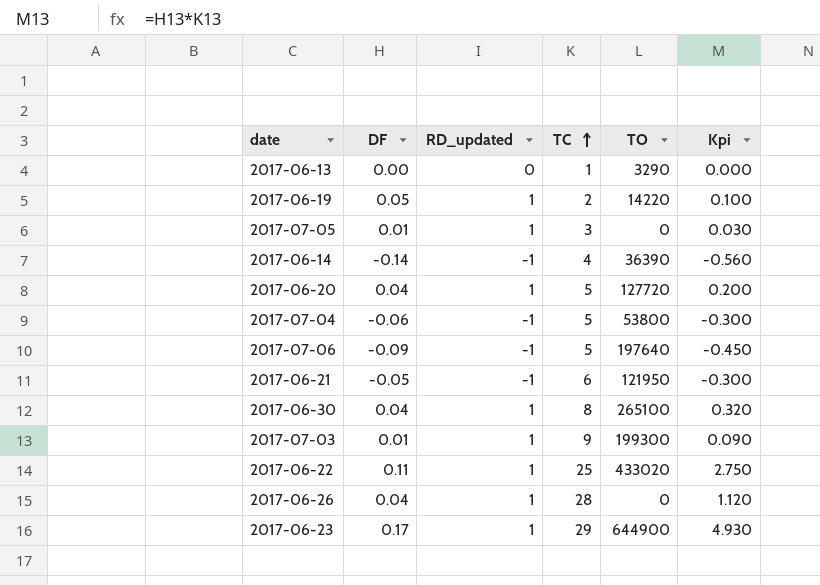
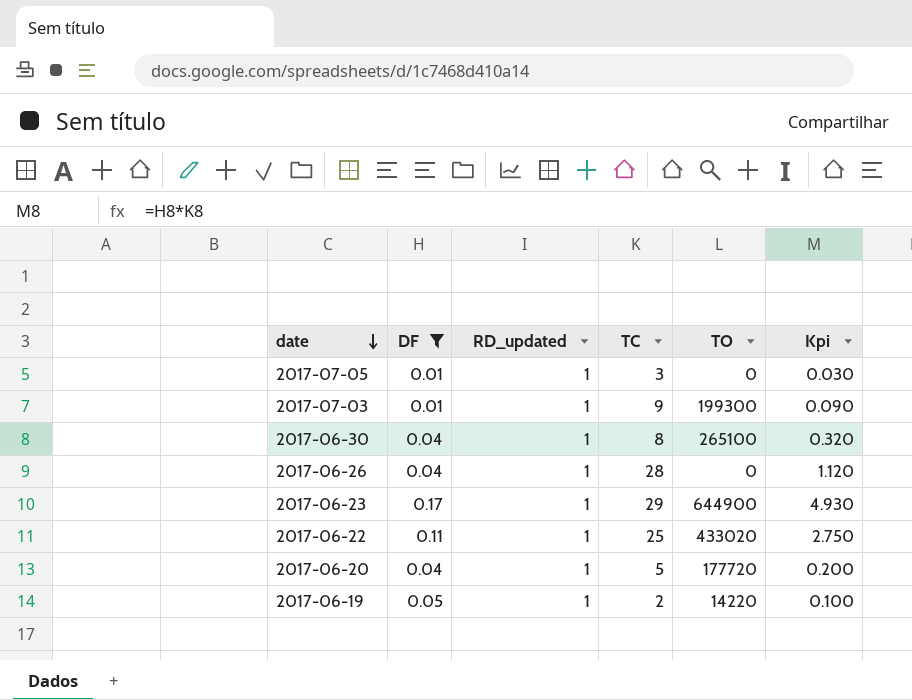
filter: none -> DF >= 0.01
row order: TC ascending -> date descending
2017-06-20 | TO: 127720 -> 177720

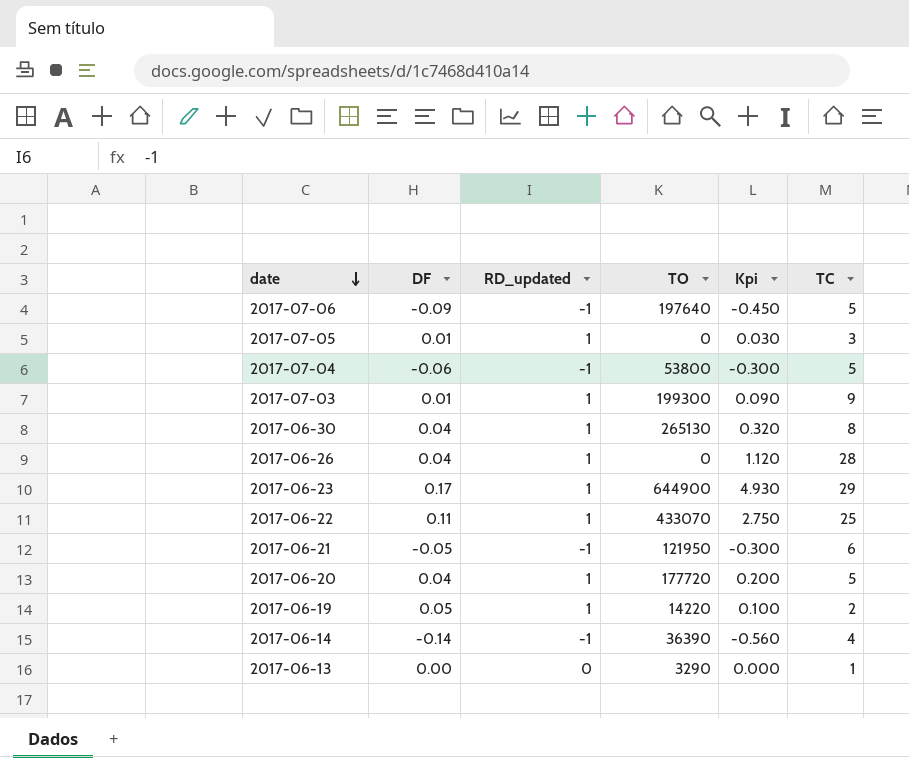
filter: DF >= 0.01 -> none
column TC | position: 4 -> 6
2017-06-30 | TO: 265100 -> 265130
2017-06-22 | TO: 433020 -> 433070

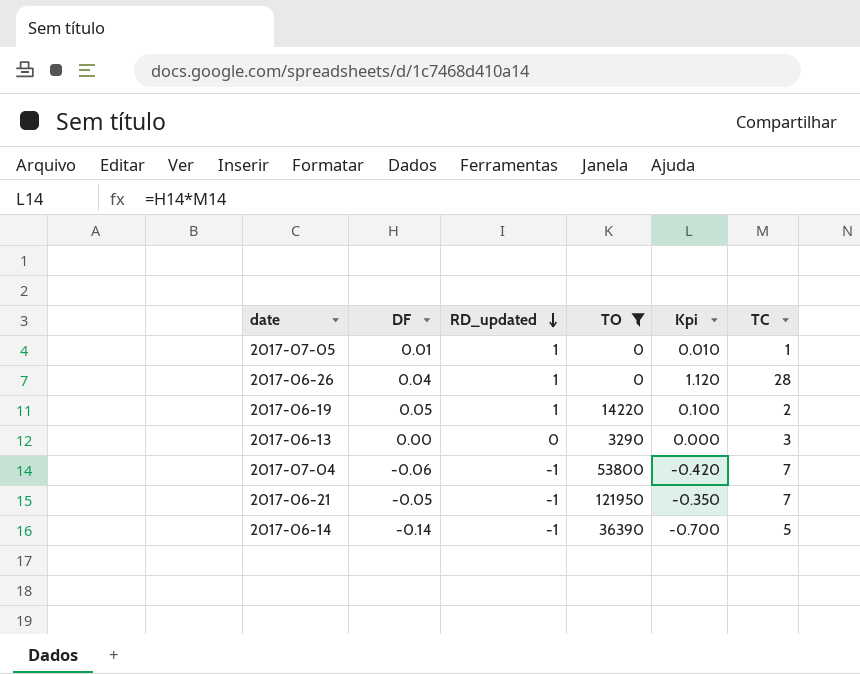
filter: none -> TO <= 121950
row order: date descending -> RD_updated descending
2017-07-05 | Kpi: 0.030 -> 0.010
2017-07-05 | TC: 3 -> 1
2017-06-13 | TC: 1 -> 3
2017-07-04 | Kpi: -0.300 -> -0.420
2017-07-04 | TC: 5 -> 7
2017-06-21 | Kpi: -0.300 -> -0.350
2017-06-21 | TC: 6 -> 7
2017-06-14 | Kpi: -0.560 -> -0.700
2017-06-14 | TC: 4 -> 5

